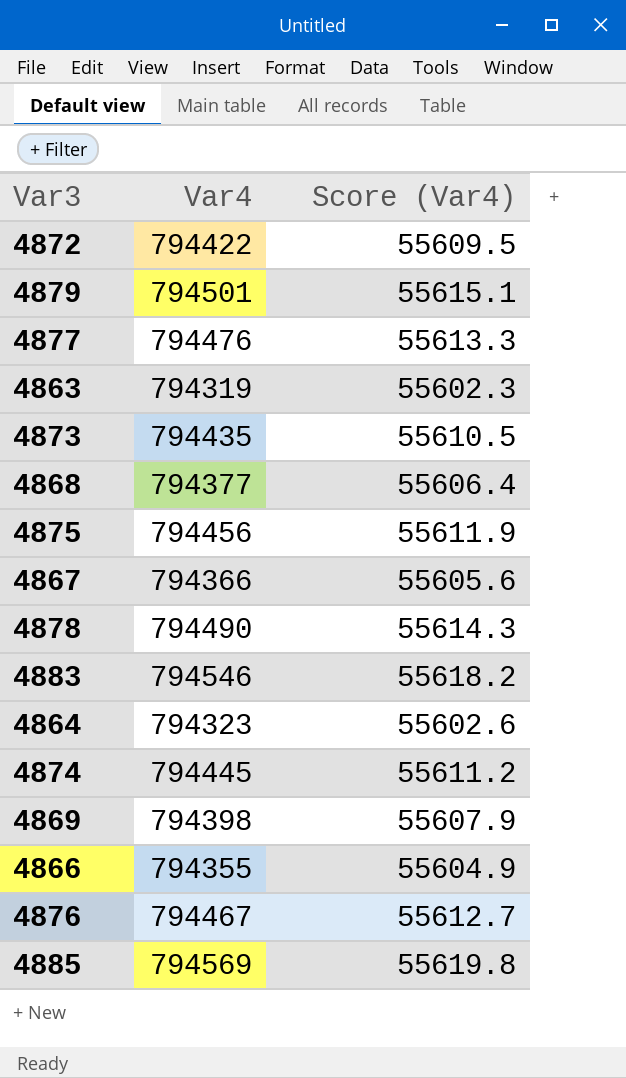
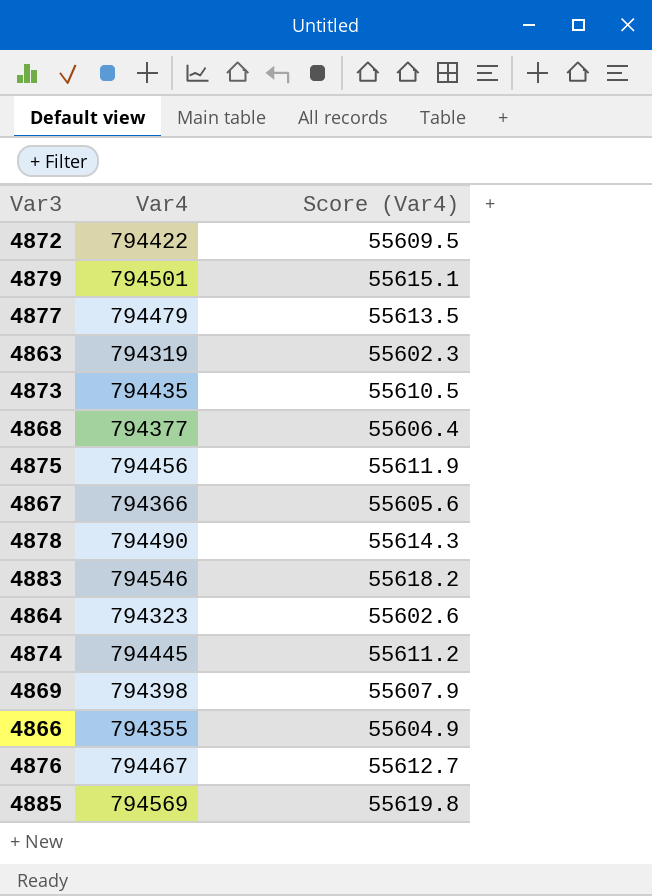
4877 | Var4: 794476 -> 794479
4877 | Score (Var4): 55613.3 -> 55613.5

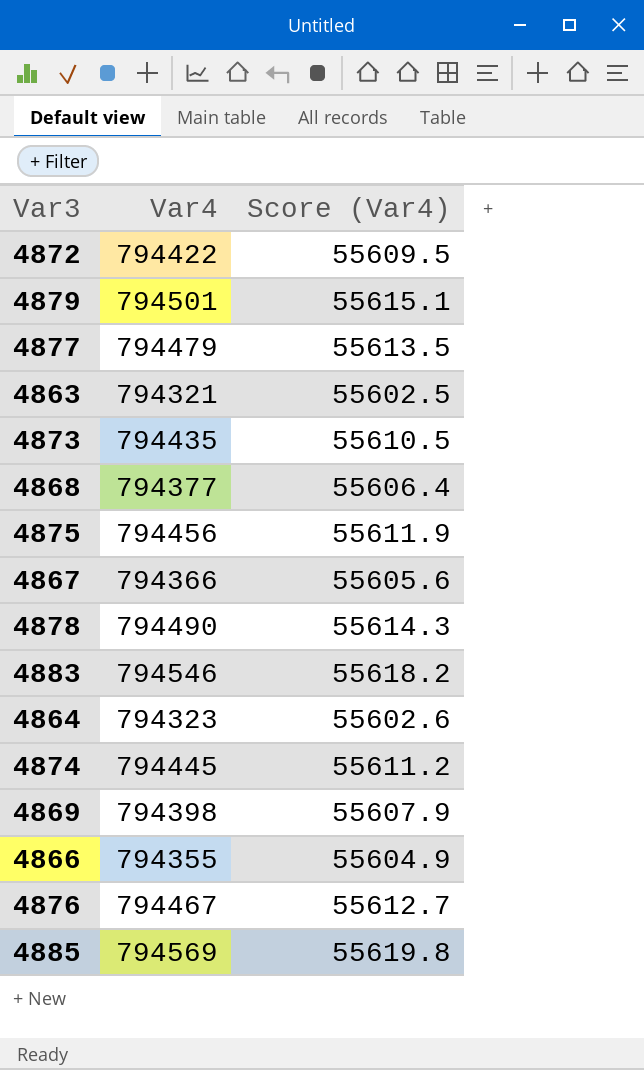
4863 | Var4: 794319 -> 794321
4863 | Score (Var4): 55602.3 -> 55602.5

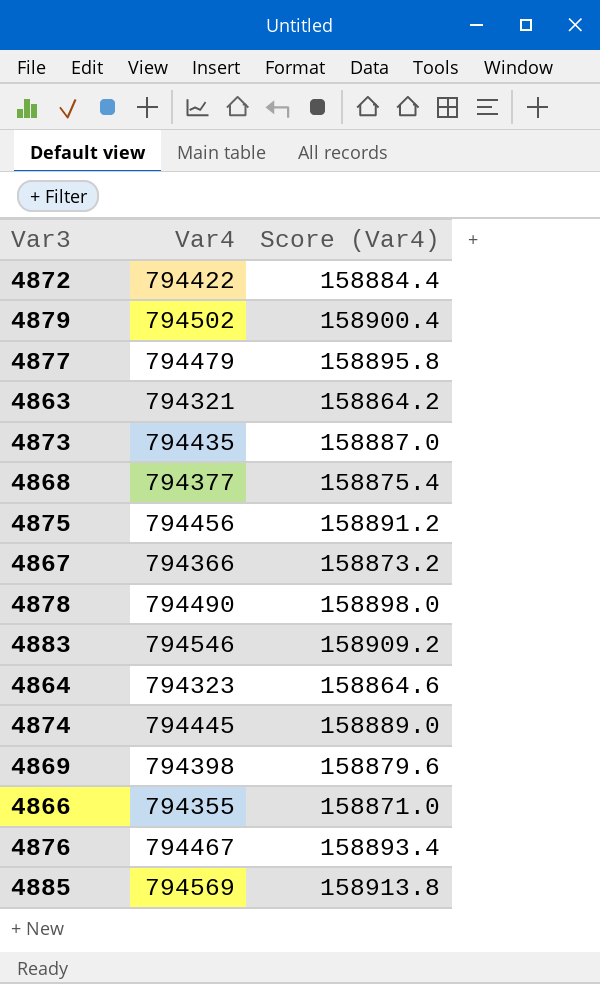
column Score (Var4) | formula: [Var4] * 0.07 -> [Var4] * 0.2
4879 | Var4: 794501 -> 794502

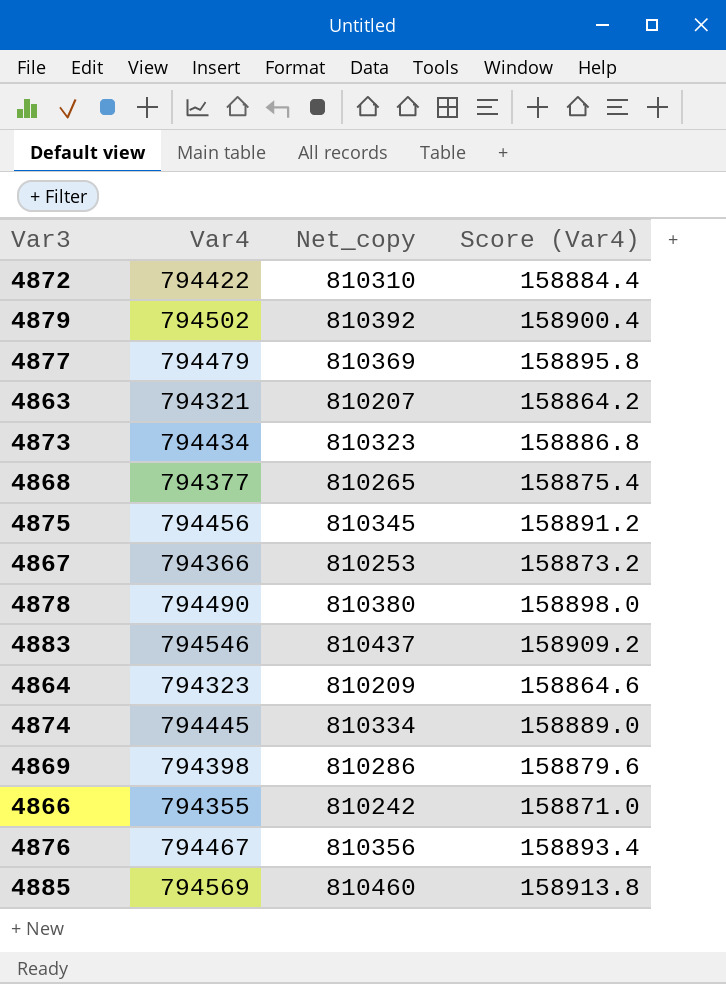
column Net_copy | formula: none -> [Var4] * 1.02
4873 | Var4: 794435 -> 794434
4873 | Score (Var4): 158887.0 -> 158886.8

